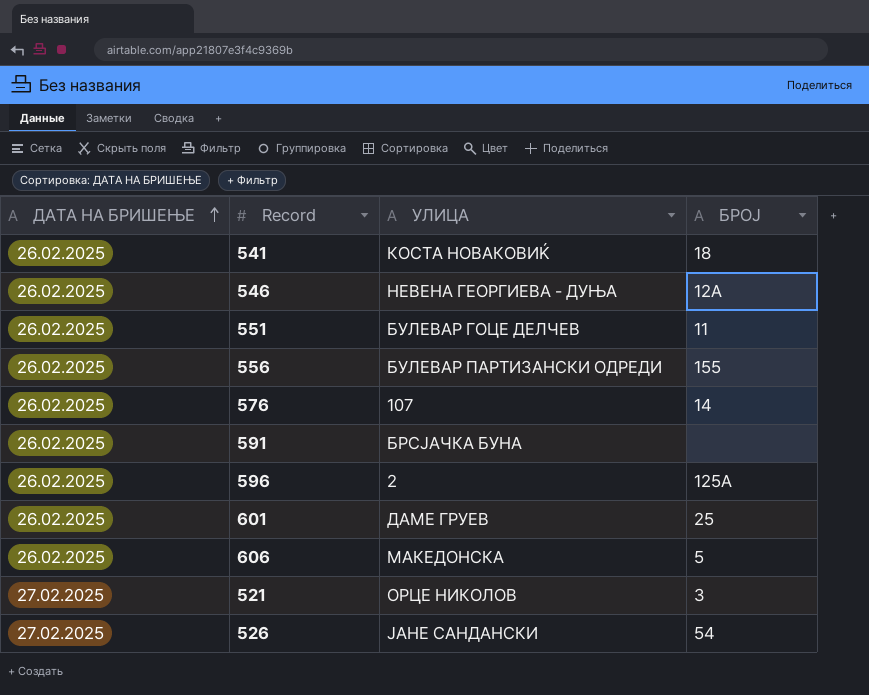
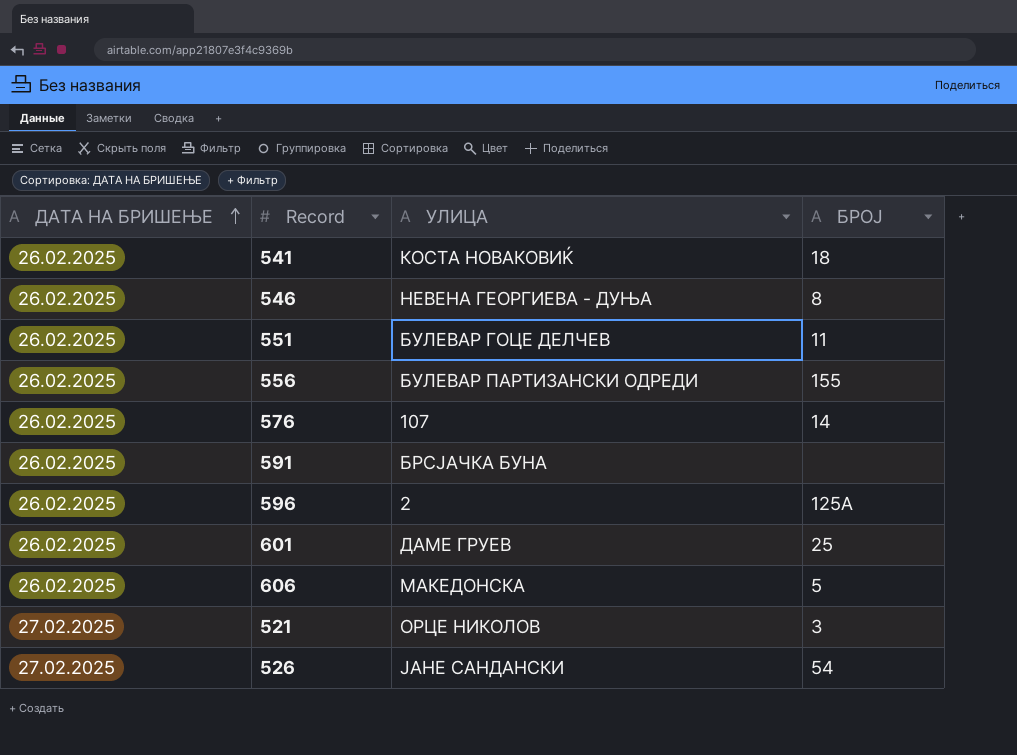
546 | БРОЈ: 12А -> 8

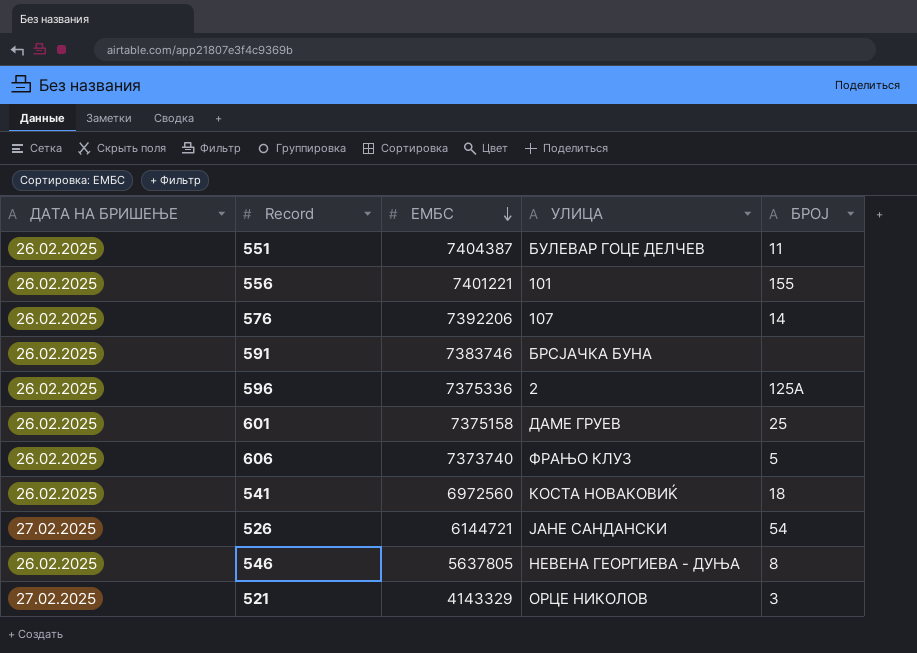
row order: ДАТА НА БРИШЕЊЕ ascending -> ЕМБС descending
column ЕМБС | position: none -> 3
556 | УЛИЦА: БУЛЕВАР ПАРТИЗАНСКИ ОДРЕДИ -> 101
606 | УЛИЦА: МАКЕДОНСКА -> ФРАЊО КЛУЗ

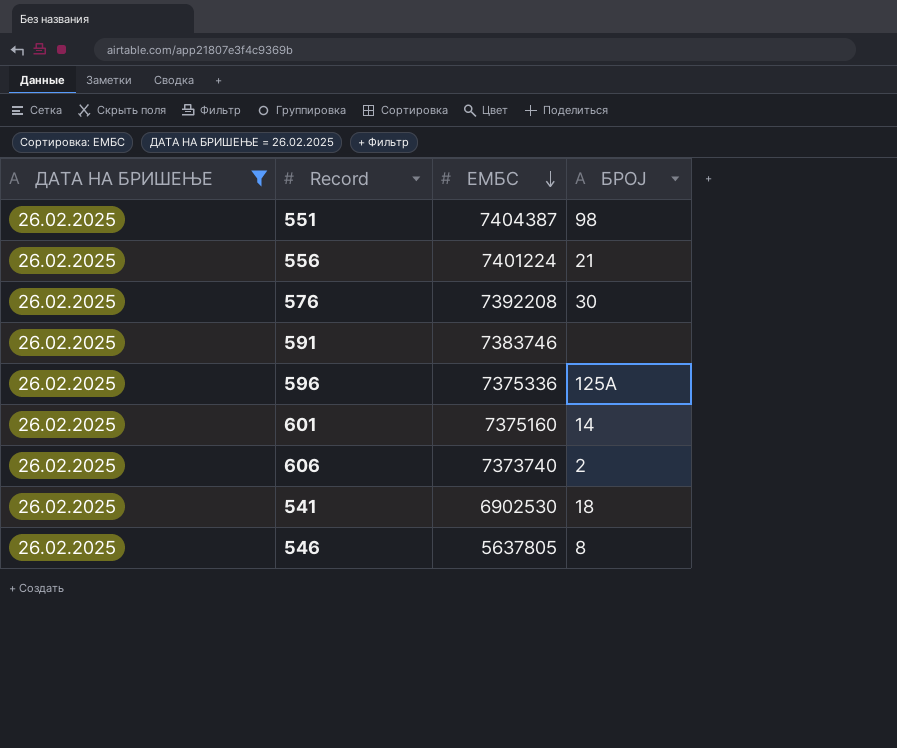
filter: none -> ДАТА НА БРИШЕЊЕ = 26.02.2025
column УЛИЦА | position: 4 -> none
551 | БРОЈ: 11 -> 98
556 | ЕМБС: 7401221 -> 7401224
556 | БРОЈ: 155 -> 21
576 | ЕМБС: 7392206 -> 7392208
576 | БРОЈ: 14 -> 30
601 | ЕМБС: 7375158 -> 7375160
601 | БРОЈ: 25 -> 14
606 | БРОЈ: 5 -> 2
541 | ЕМБС: 6972560 -> 6902530

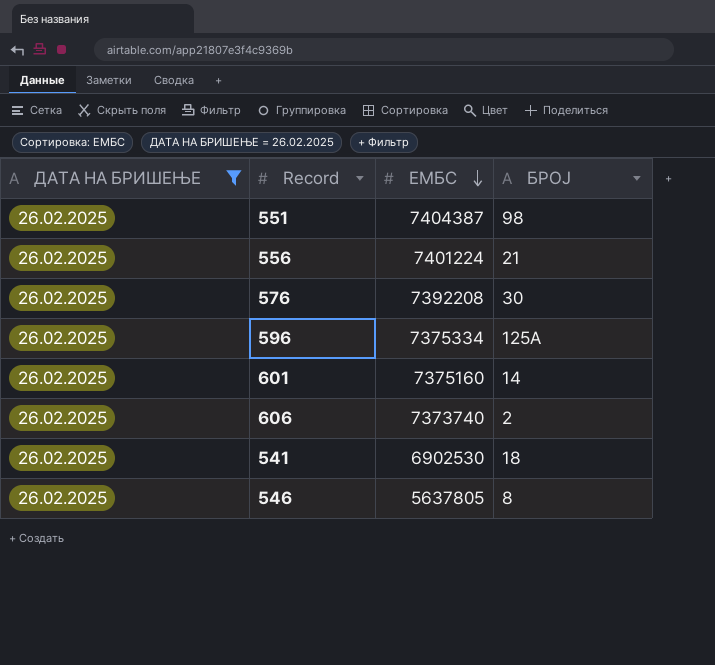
row 591: 26.02.2025 | 7383746 | none -> none
596 | ЕМБС: 7375336 -> 7375334

